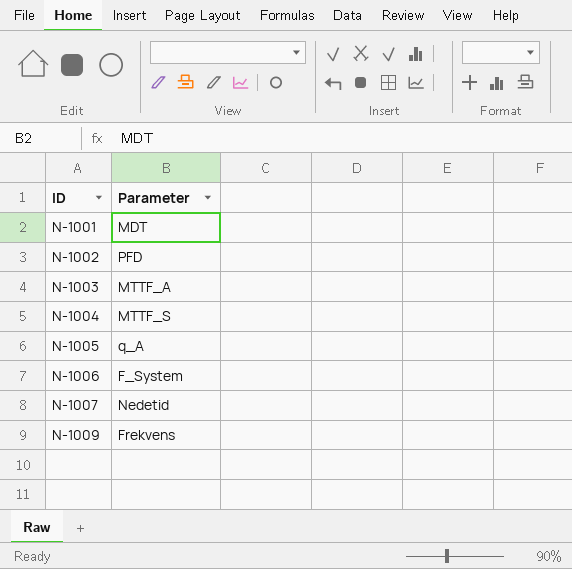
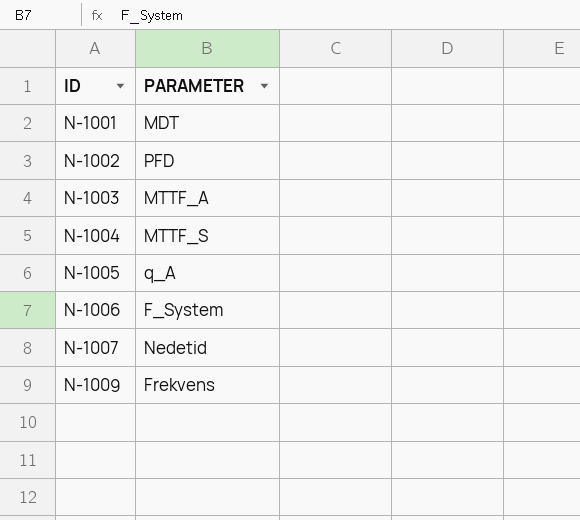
column name: Parameter -> PARAMETER

